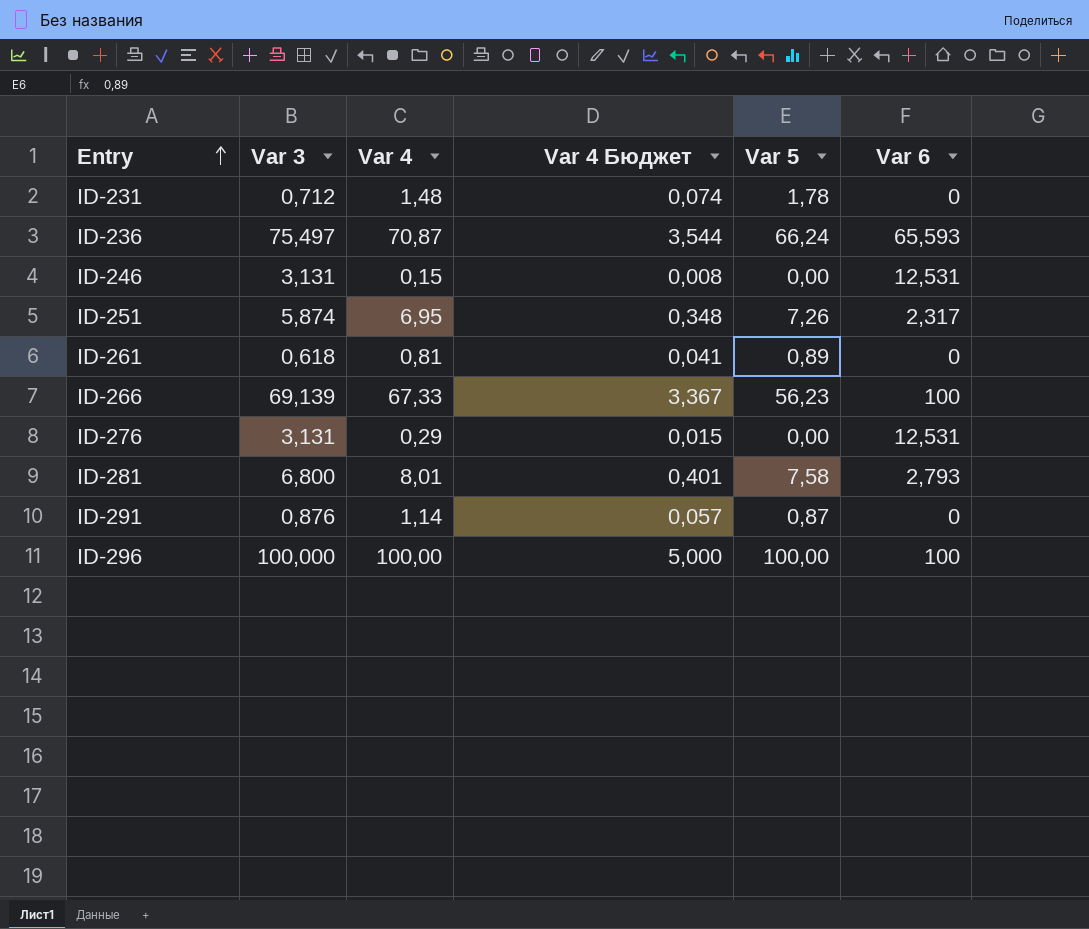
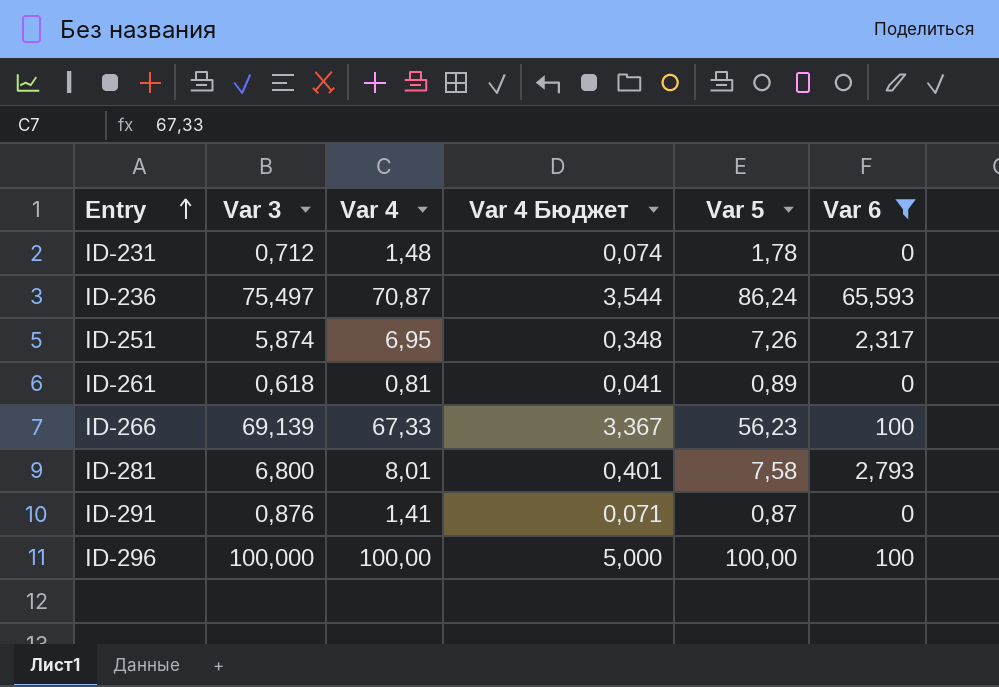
filter: none -> Var 6 != 12,531
ID-236 | Var 5: 66,24 -> 86,24
ID-291 | Var 4: 1,14 -> 1,41
ID-291 | Var 4 Бюджет: 0,057 -> 0,071

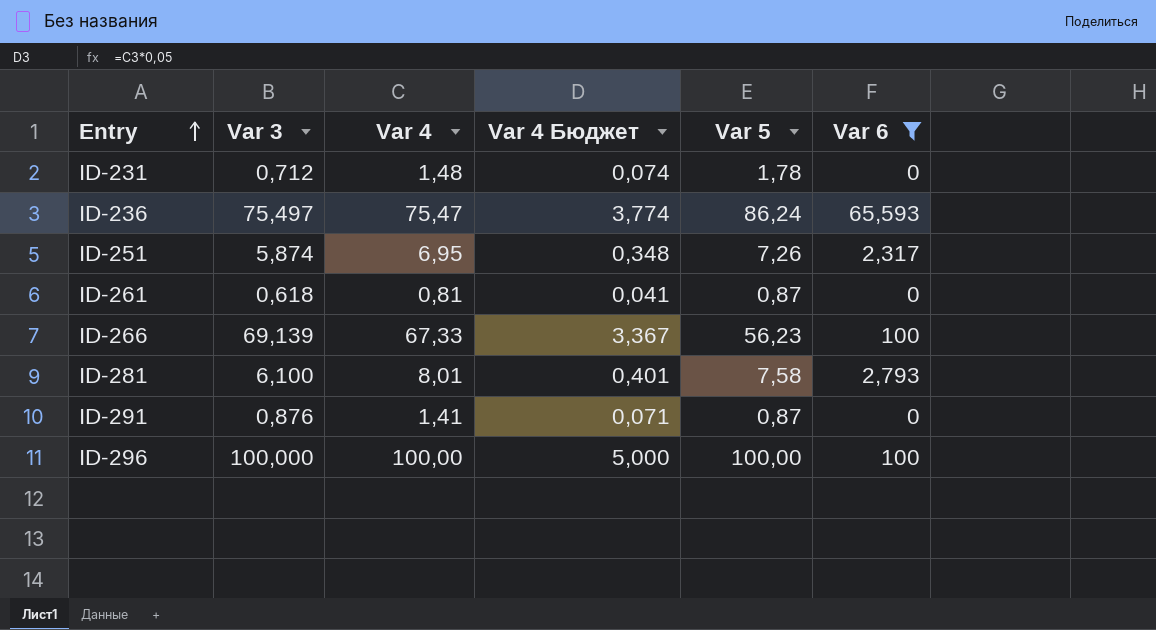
ID-236 | Var 4: 70,87 -> 75,47
ID-236 | Var 4 Бюджет: 3,544 -> 3,774
ID-261 | Var 5: 0,89 -> 0,87
ID-281 | Var 3: 6,800 -> 6,100

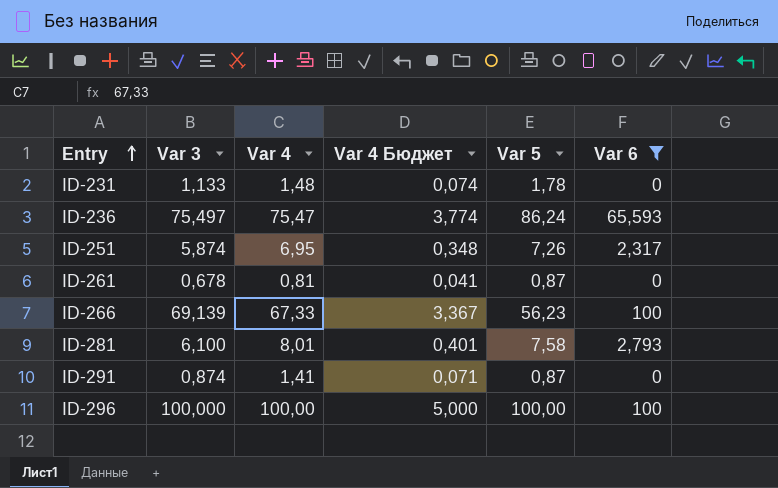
ID-231 | Var 3: 0,712 -> 1,133
ID-261 | Var 3: 0,618 -> 0,678
ID-291 | Var 3: 0,876 -> 0,874

